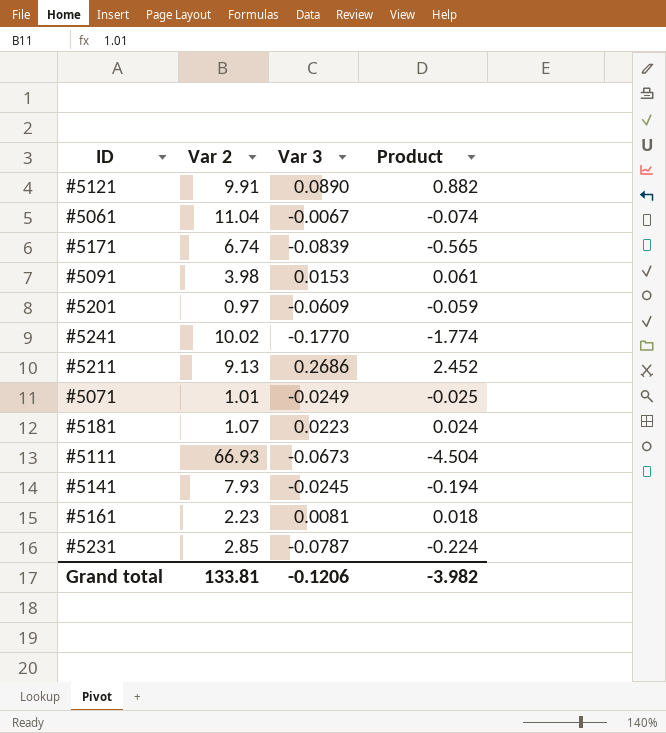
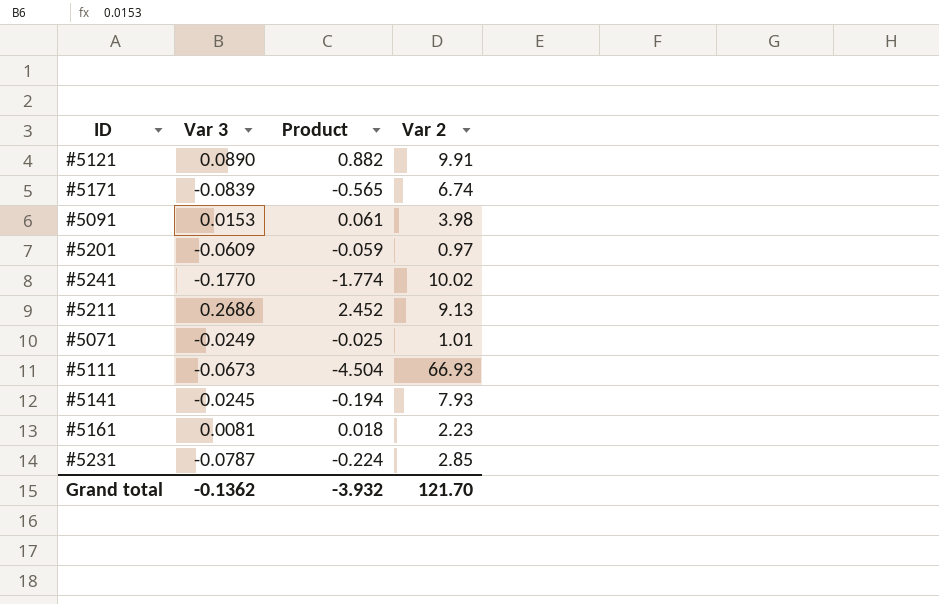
column Var 2 | position: 2 -> 4
row #5061: 11.04 | -0.0067 | -0.074 -> none
row #5181: 1.07 | 0.0223 | 0.024 -> none
Grand total | Var 3: -0.1206 -> -0.1362
Grand total | Product: -3.982 -> -3.932
Grand total | Var 2: 133.81 -> 121.70

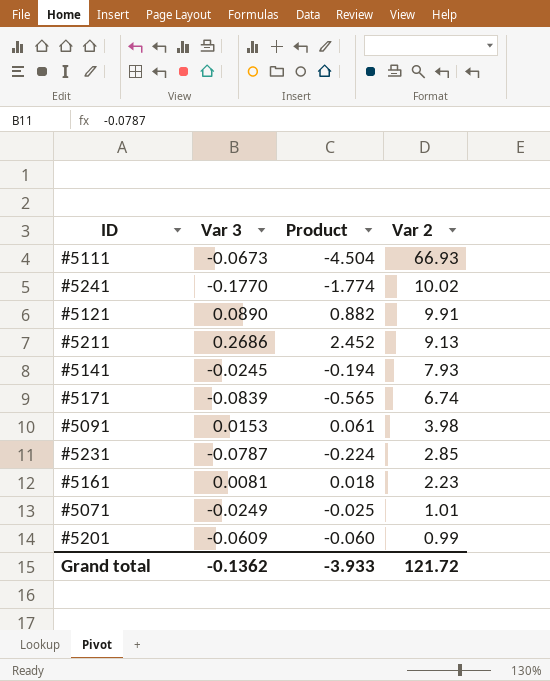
row order: none -> Var 2 descending
#5201 | Product: -0.059 -> -0.060
#5201 | Var 2: 0.97 -> 0.99
Grand total | Product: -3.932 -> -3.933
Grand total | Var 2: 121.70 -> 121.72

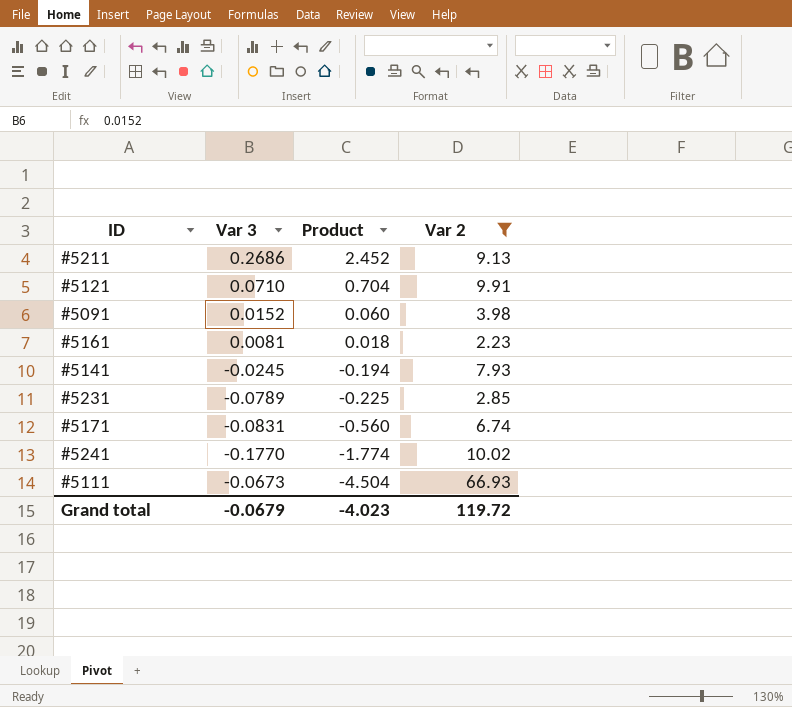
filter: none -> Var 2 >= 2.23
row order: Var 2 descending -> Product descending
#5121 | Var 3: 0.0890 -> 0.0710
#5121 | Product: 0.882 -> 0.704
#5091 | Var 3: 0.0153 -> 0.0152
#5091 | Product: 0.061 -> 0.060
#5231 | Var 3: -0.0787 -> -0.0789
#5231 | Product: -0.224 -> -0.225
#5171 | Var 3: -0.0839 -> -0.0831
#5171 | Product: -0.565 -> -0.560
Grand total | Var 3: -0.1362 -> -0.0679
Grand total | Product: -3.933 -> -4.023
Grand total | Var 2: 121.72 -> 119.72

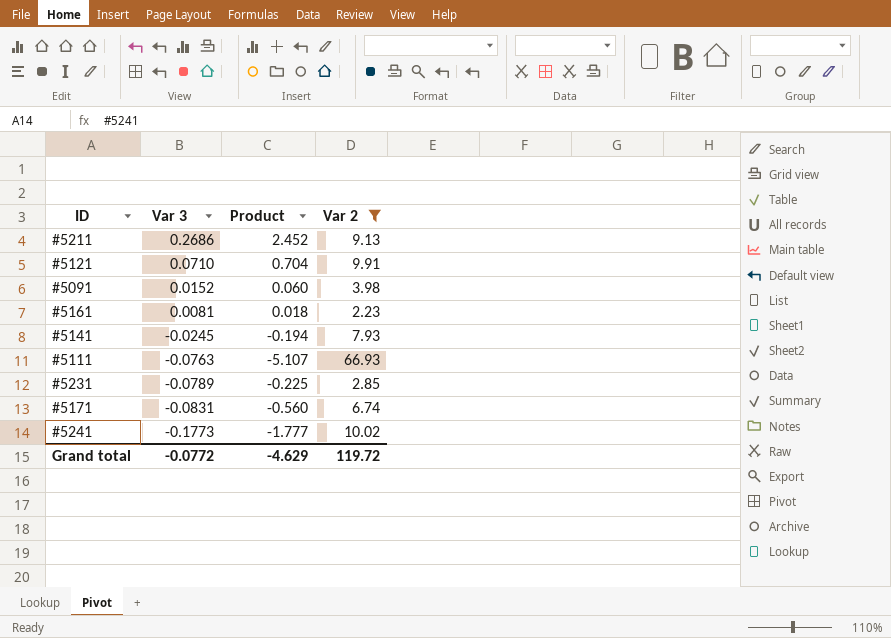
row order: Product descending -> Var 3 descending
#5111 | Var 3: -0.0673 -> -0.0763
#5111 | Product: -4.504 -> -5.107
#5241 | Var 3: -0.1770 -> -0.1773
#5241 | Product: -1.774 -> -1.777
Grand total | Var 3: -0.0679 -> -0.0772
Grand total | Product: -4.023 -> -4.629

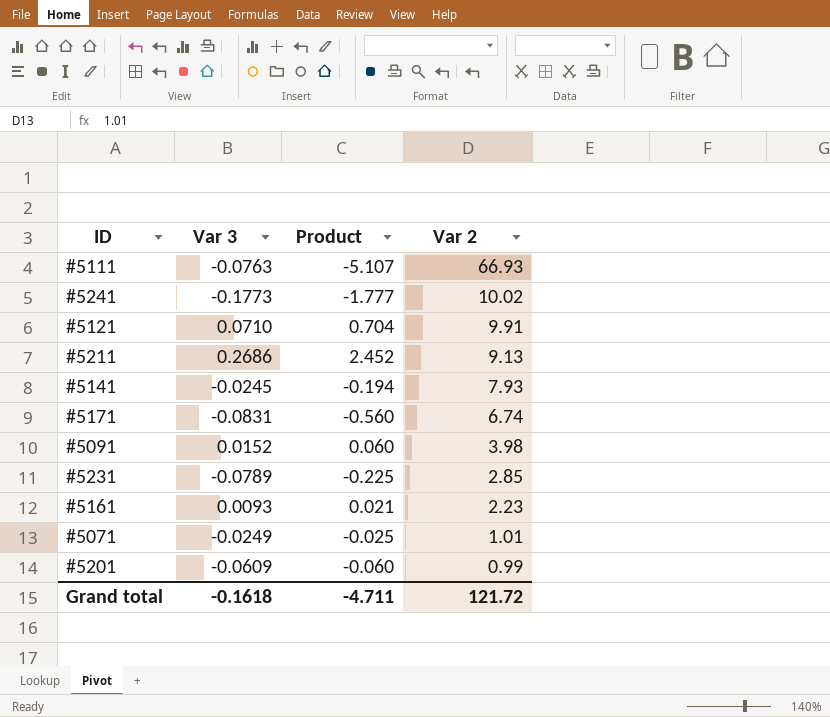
filter: Var 2 >= 2.23 -> none
row order: Var 3 descending -> Var 2 descending
#5161 | Var 3: 0.0081 -> 0.0093
#5161 | Product: 0.018 -> 0.021
Grand total | Var 3: -0.0772 -> -0.1618
Grand total | Product: -4.629 -> -4.711
Grand total | Var 2: 119.72 -> 121.72

